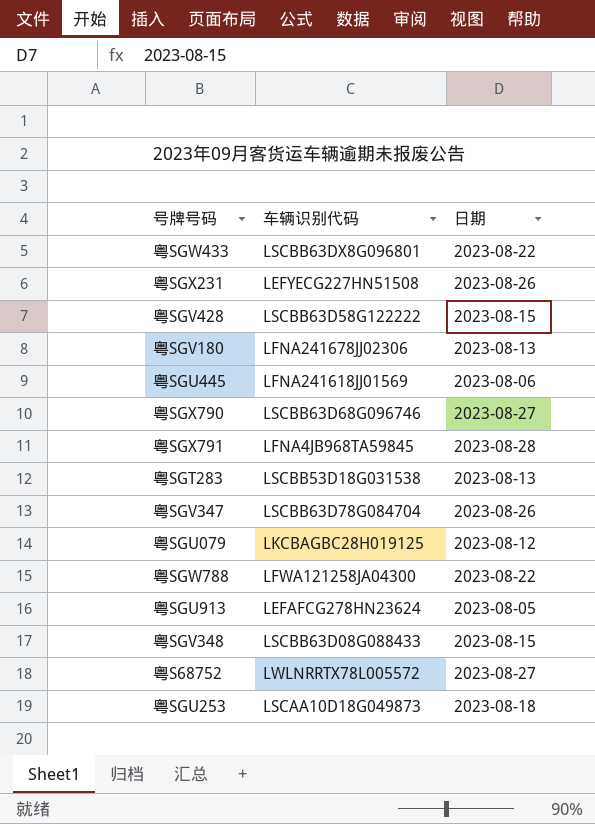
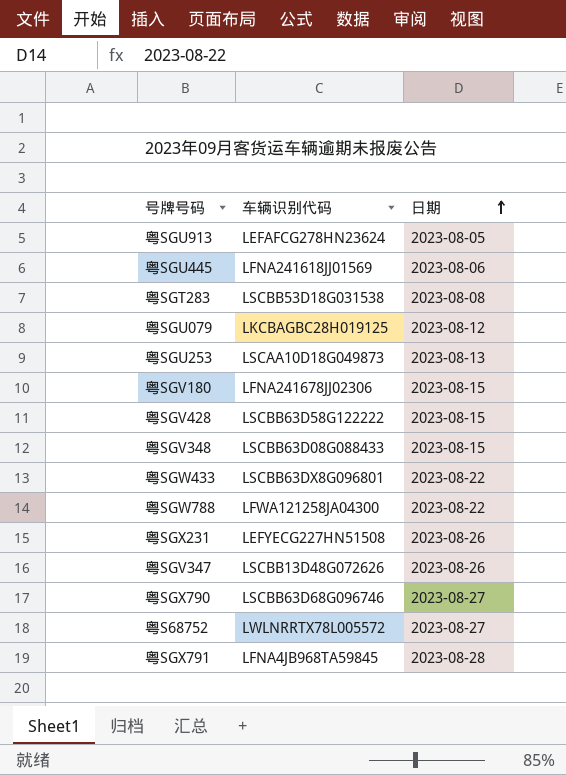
row order: none -> 日期 ascending
粤SGT283 | 日期: 2023-08-13 -> 2023-08-08
粤SGU253 | 日期: 2023-08-18 -> 2023-08-13
粤SGV180 | 日期: 2023-08-13 -> 2023-08-15
粤SGV347 | 车辆识别代码: LSCBB63D78G084704 -> LSCBB13D48G072626

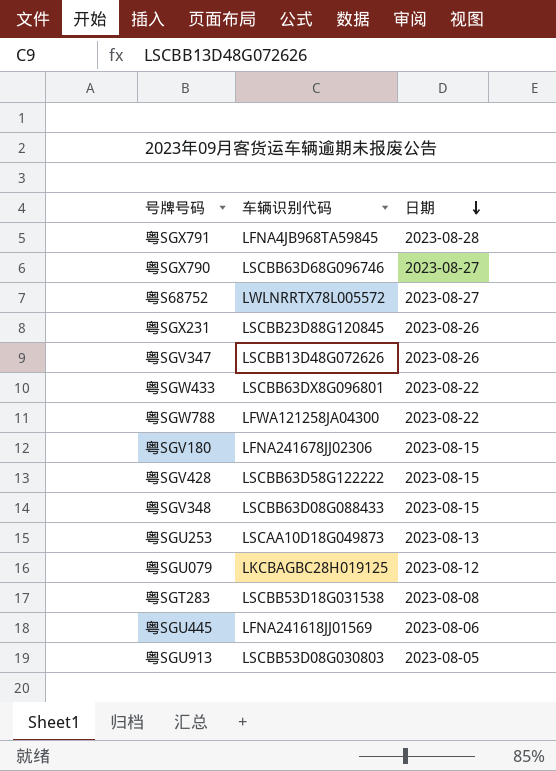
row order: 日期 ascending -> 日期 descending
粤SGX231 | 车辆识别代码: LEFYECG227HN51508 -> LSCBB23D88G120845
粤SGU913 | 车辆识别代码: LEFAFCG278HN23624 -> LSCBB53D08G030803

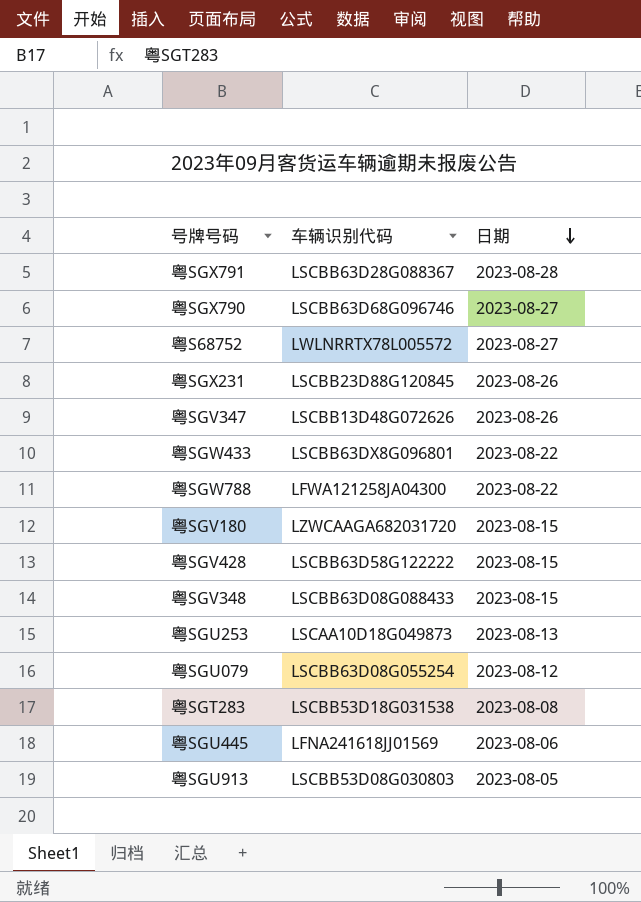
粤SGX791 | 车辆识别代码: LFNA4JB968TA59845 -> LSCBB63D28G088367
粤SGV180 | 车辆识别代码: LFNA241678JJ02306 -> LZWCAAGA682031720
粤SGU079 | 车辆识别代码: LKCBAGBC28H019125 -> LSCBB63D08G055254

